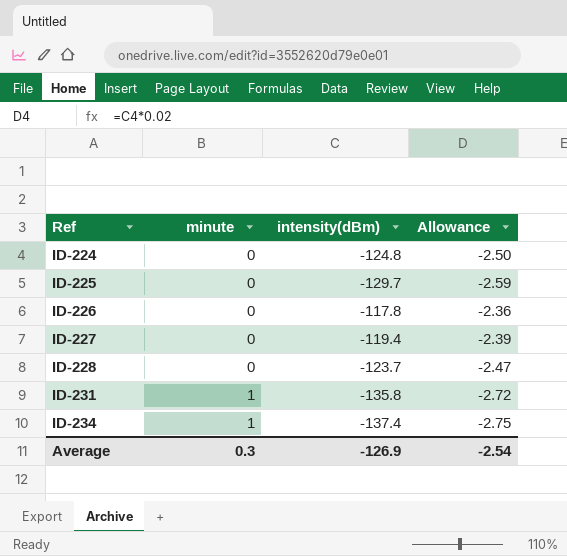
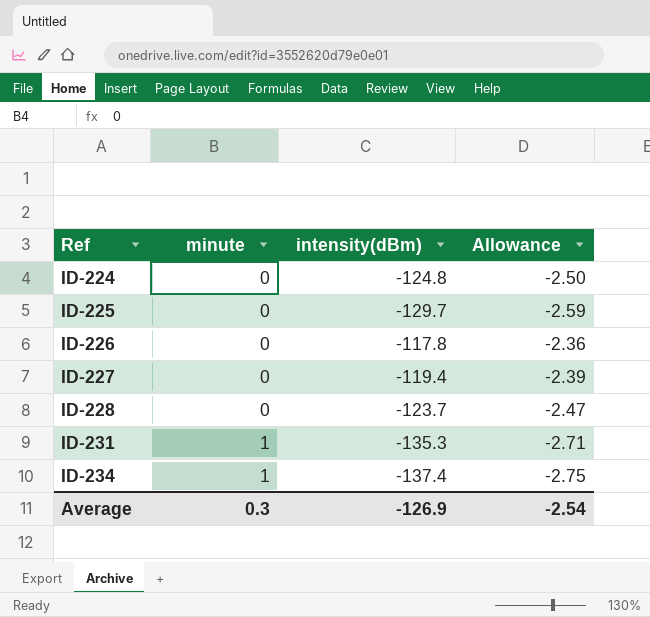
ID-231 | intensity(dBm): -135.8 -> -135.3
ID-231 | Allowance: -2.72 -> -2.71

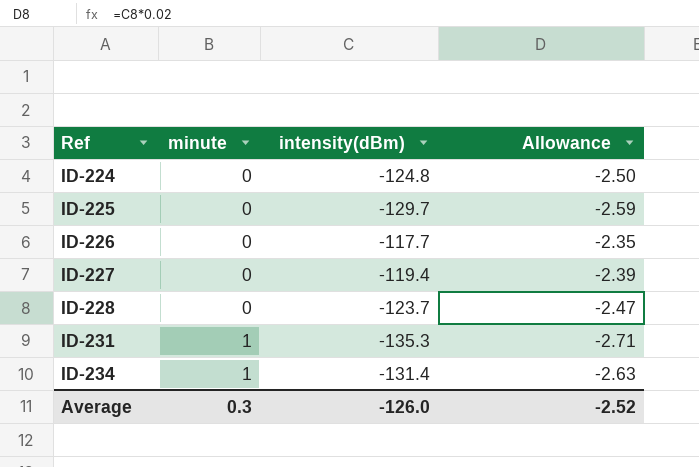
ID-226 | intensity(dBm): -117.8 -> -117.7
ID-226 | Allowance: -2.36 -> -2.35
ID-234 | intensity(dBm): -137.4 -> -131.4
ID-234 | Allowance: -2.75 -> -2.63
Average | intensity(dBm): -126.9 -> -126.0
Average | Allowance: -2.54 -> -2.52

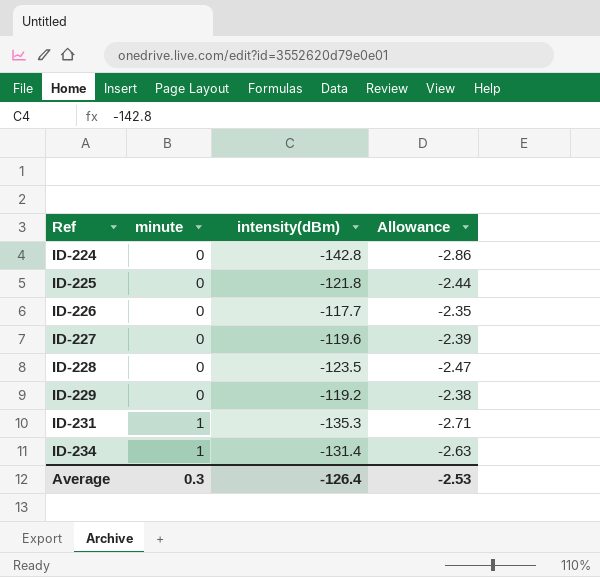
ID-224 | intensity(dBm): -124.8 -> -142.8
ID-224 | Allowance: -2.50 -> -2.86
ID-225 | intensity(dBm): -129.7 -> -121.8
ID-225 | Allowance: -2.59 -> -2.44
ID-227 | intensity(dBm): -119.4 -> -119.6
ID-228 | intensity(dBm): -123.7 -> -123.5
row ID-229: none -> 0 | -119.2 | -2.38
Average | intensity(dBm): -126.0 -> -126.4
Average | Allowance: -2.52 -> -2.53

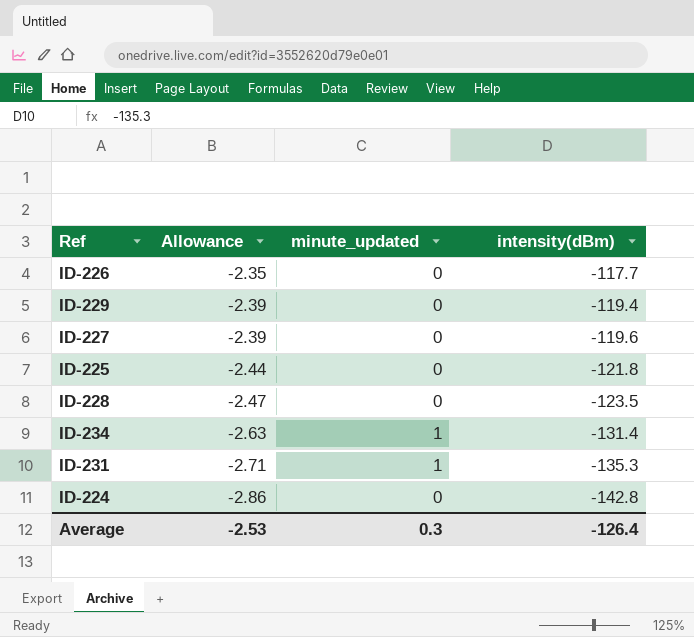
row order: Ref ascending -> Allowance descending
column Allowance | position: 4 -> 2
column name: minute -> minute_updated
ID-229 | Allowance: -2.38 -> -2.39
ID-229 | intensity(dBm): -119.2 -> -119.4

